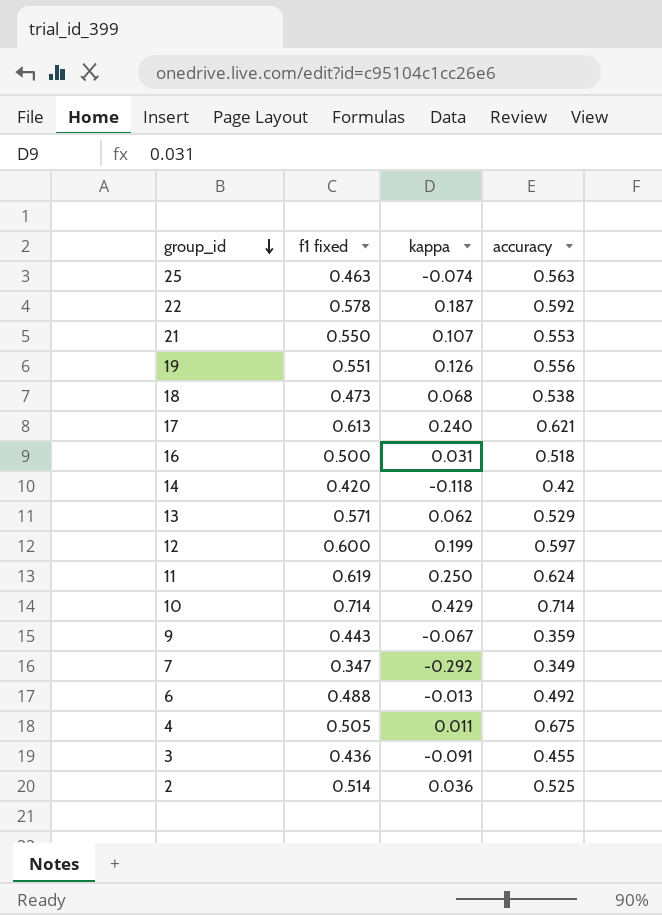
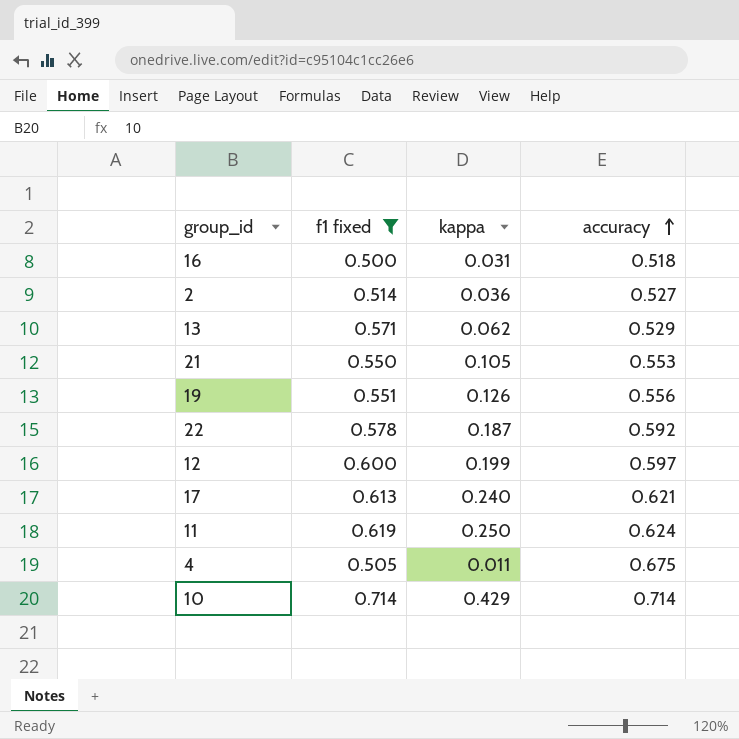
filter: none -> f1 fixed >= 0.500
row order: group_id descending -> accuracy ascending
2 | accuracy: 0.525 -> 0.527
21 | kappa: 0.107 -> 0.105

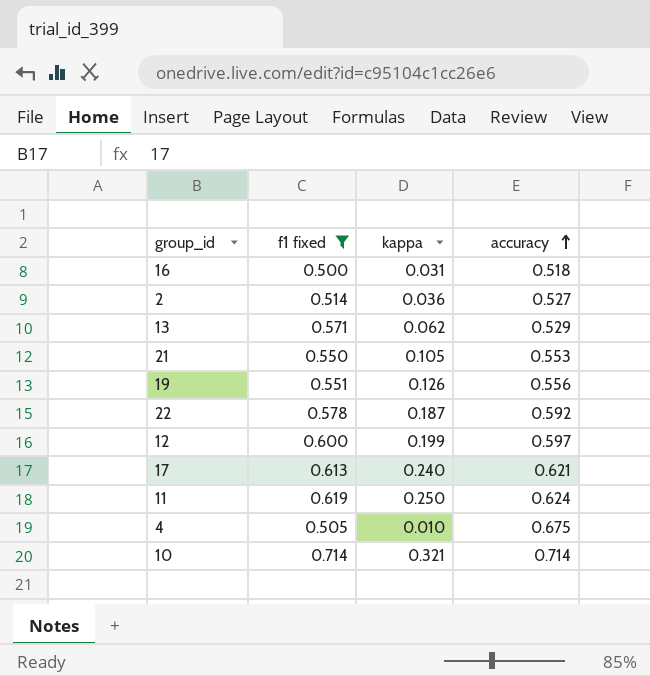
4 | kappa: 0.011 -> 0.010
10 | kappa: 0.429 -> 0.321

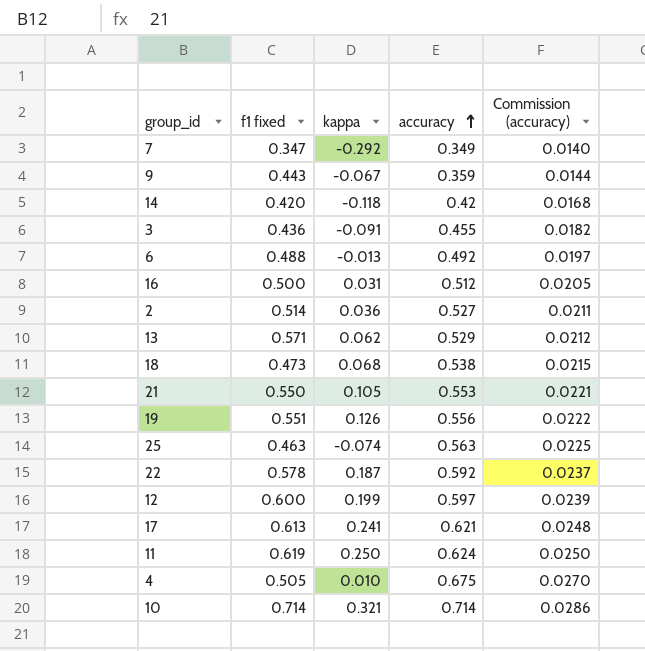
filter: f1 fixed >= 0.500 -> none
column Commission (accuracy) | formula: none -> [accuracy] * 0.04
16 | accuracy: 0.518 -> 0.512
17 | kappa: 0.240 -> 0.241

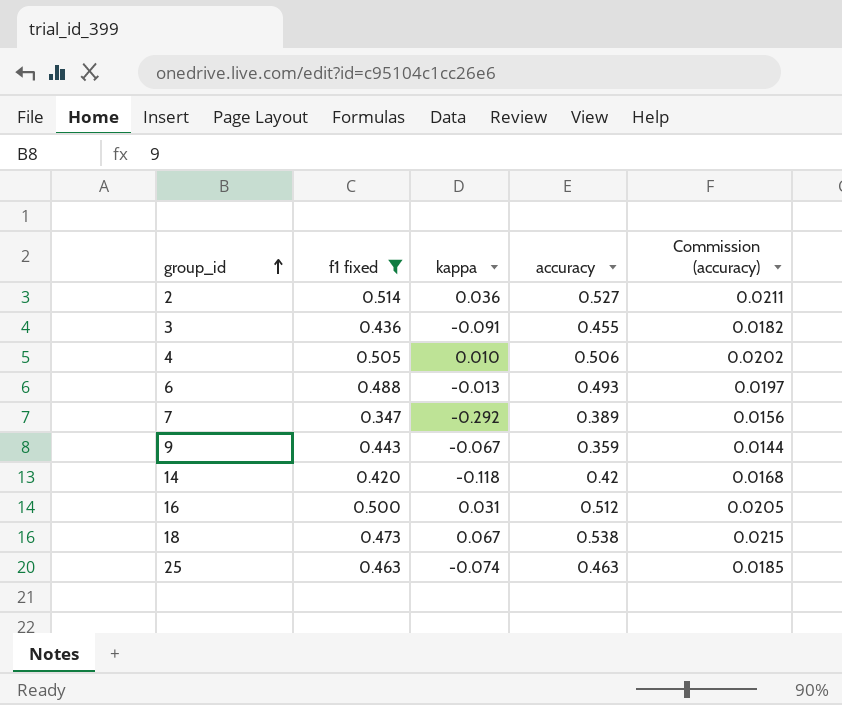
filter: none -> f1 fixed <= 0.514
row order: accuracy ascending -> group_id ascending
4 | accuracy: 0.675 -> 0.506
4 | Commission (accuracy): 0.0270 -> 0.0202
6 | accuracy: 0.492 -> 0.493
7 | accuracy: 0.349 -> 0.389
7 | Commission (accuracy): 0.0140 -> 0.0156
18 | kappa: 0.068 -> 0.067
25 | accuracy: 0.563 -> 0.463
25 | Commission (accuracy): 0.0225 -> 0.0185

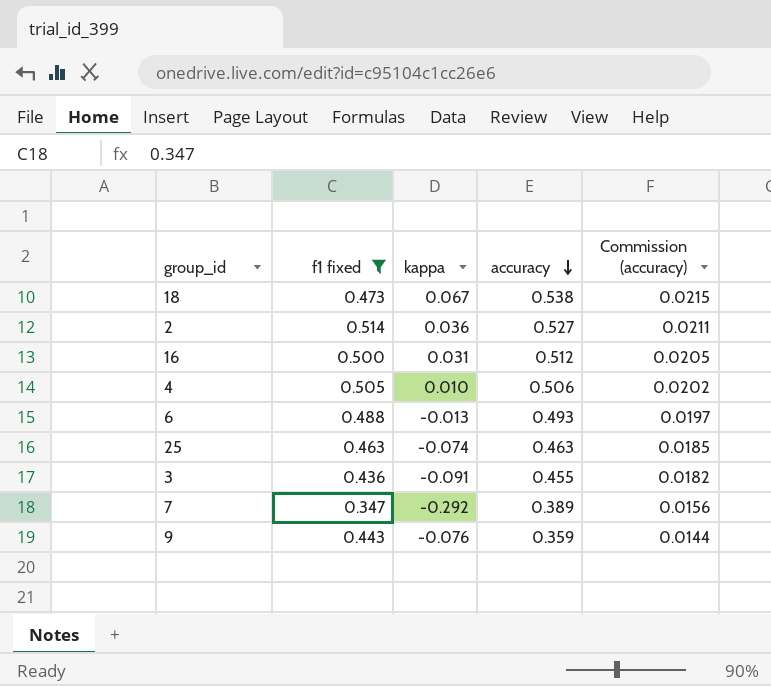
row order: group_id ascending -> accuracy descending
row 14: 0.420 | -0.118 | 0.42 | 0.0168 -> none
9 | kappa: -0.067 -> -0.076

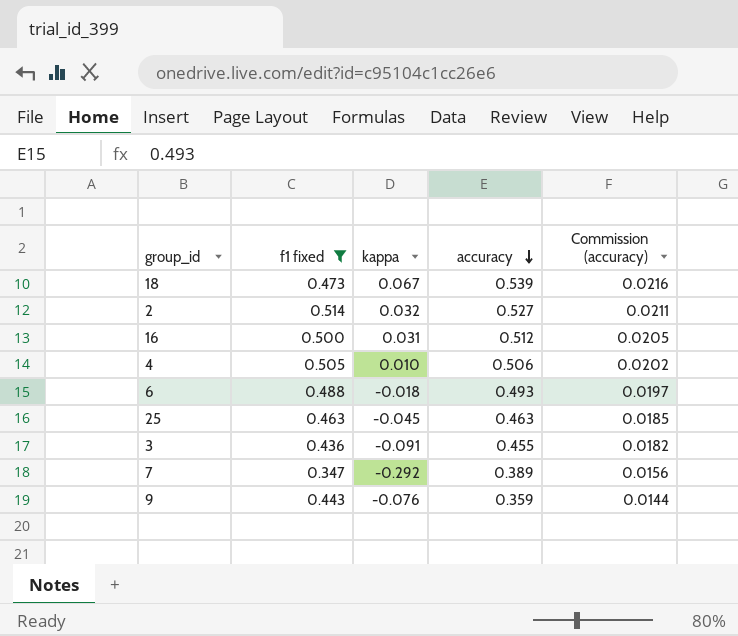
18 | accuracy: 0.538 -> 0.539
18 | Commission (accuracy): 0.0215 -> 0.0216
2 | kappa: 0.036 -> 0.032
6 | kappa: -0.013 -> -0.018
25 | kappa: -0.074 -> -0.045

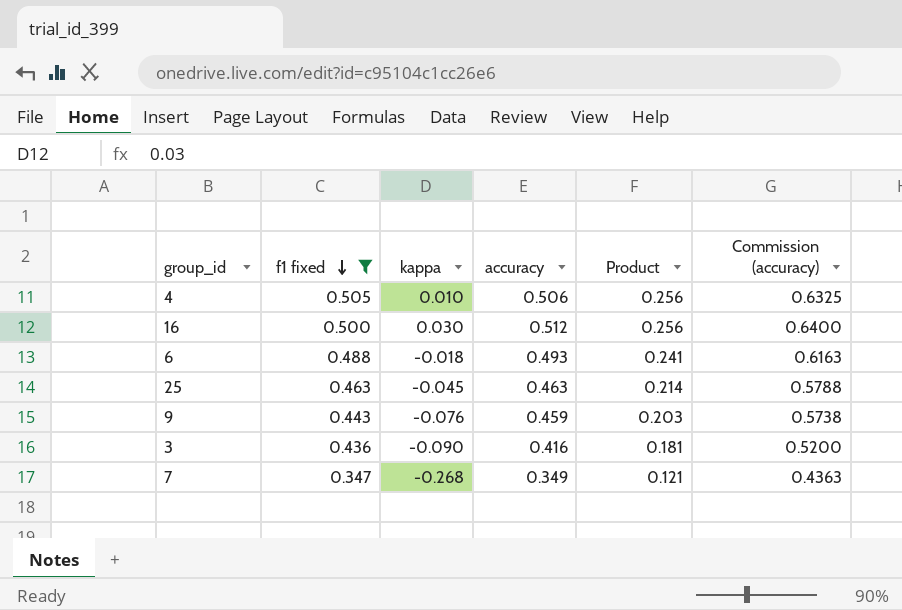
row order: accuracy descending -> f1 fixed descending
column Product | formula: none -> [f1 fixed] * [accuracy]
column Commission (accuracy) | formula: [accuracy] * 0.04 -> [accuracy] * 1.25
row 18: 0.473 | 0.067 | 0.539 | 0.0216 -> none
row 2: 0.514 | 0.032 | 0.527 | 0.0211 -> none
16 | kappa: 0.031 -> 0.030
9 | accuracy: 0.359 -> 0.459
3 | kappa: -0.091 -> -0.090
3 | accuracy: 0.455 -> 0.416
7 | kappa: -0.292 -> -0.268
7 | accuracy: 0.389 -> 0.349

